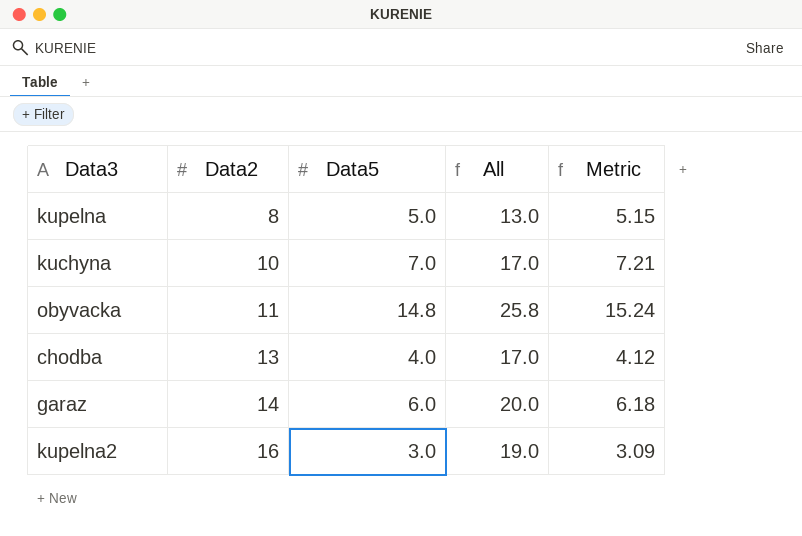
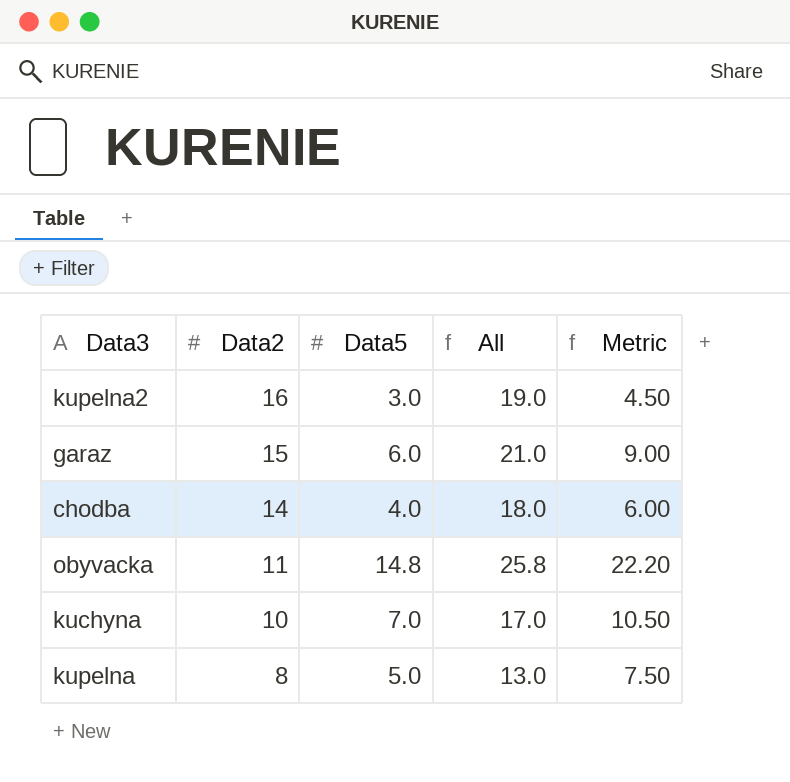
row order: Data2 ascending -> Data2 descending
column Metric | formula: [Data5] * 1.03 -> [Data5] * 1.5
garaz | Data2: 14 -> 15
garaz | All: 20.0 -> 21.0
chodba | Data2: 13 -> 14
chodba | All: 17.0 -> 18.0

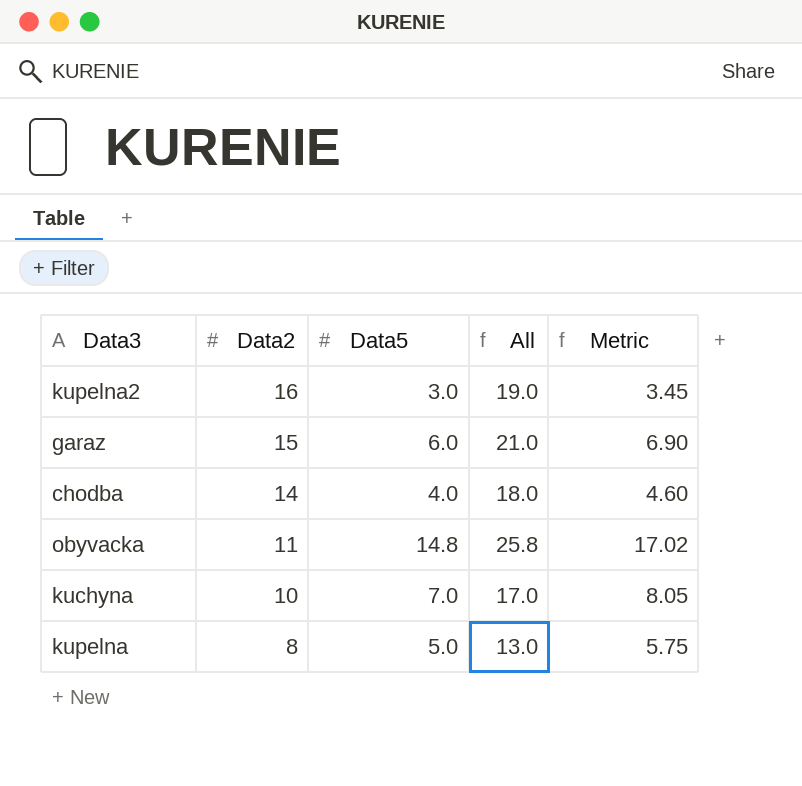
column Metric | formula: [Data5] * 1.5 -> [Data5] * 1.15

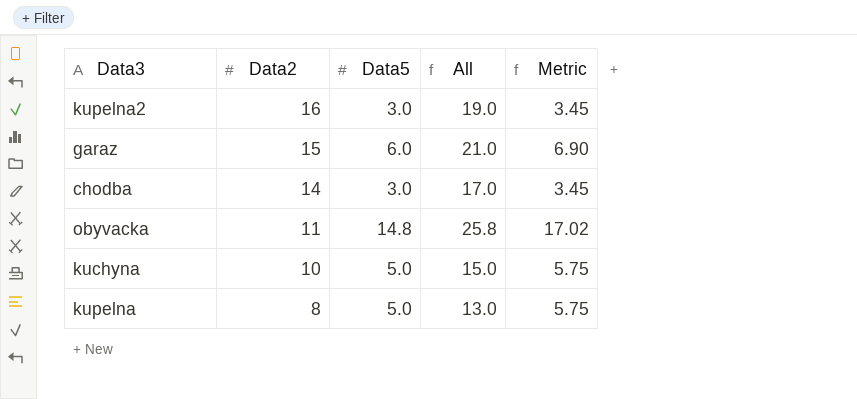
chodba | Data5: 4.0 -> 3.0
chodba | All: 18.0 -> 17.0
chodba | Metric: 4.60 -> 3.45
kuchyna | Data5: 7.0 -> 5.0
kuchyna | All: 17.0 -> 15.0
kuchyna | Metric: 8.05 -> 5.75

